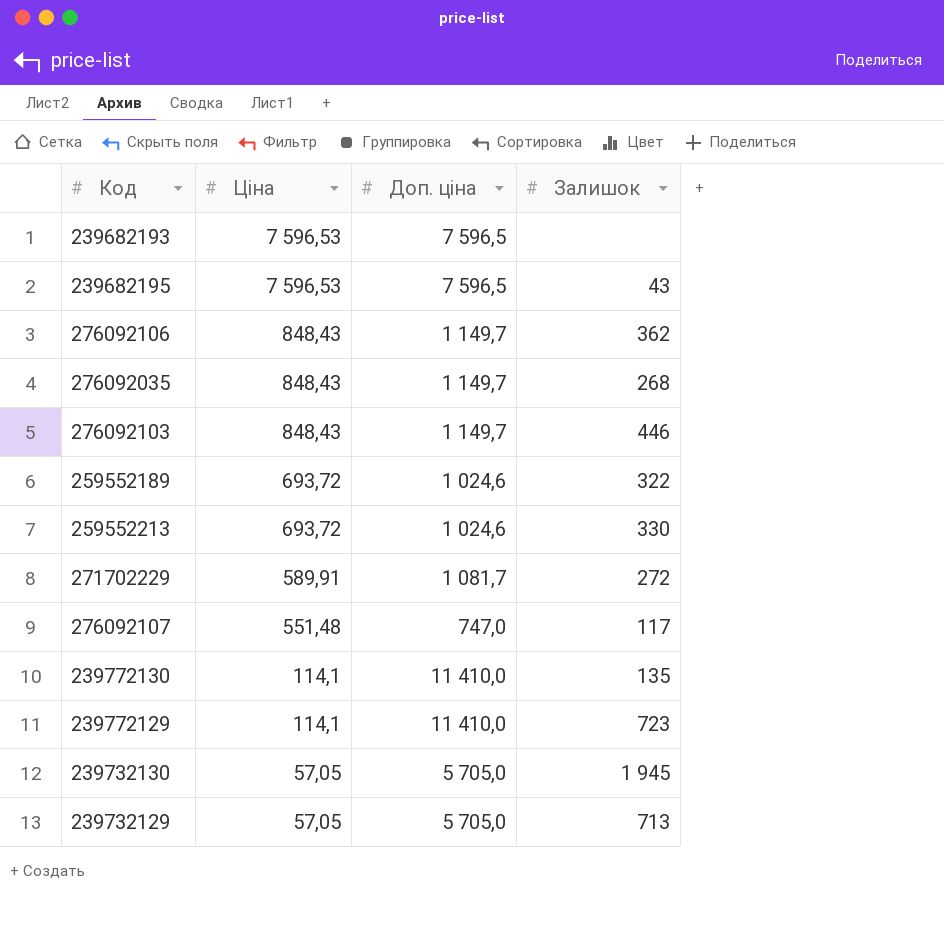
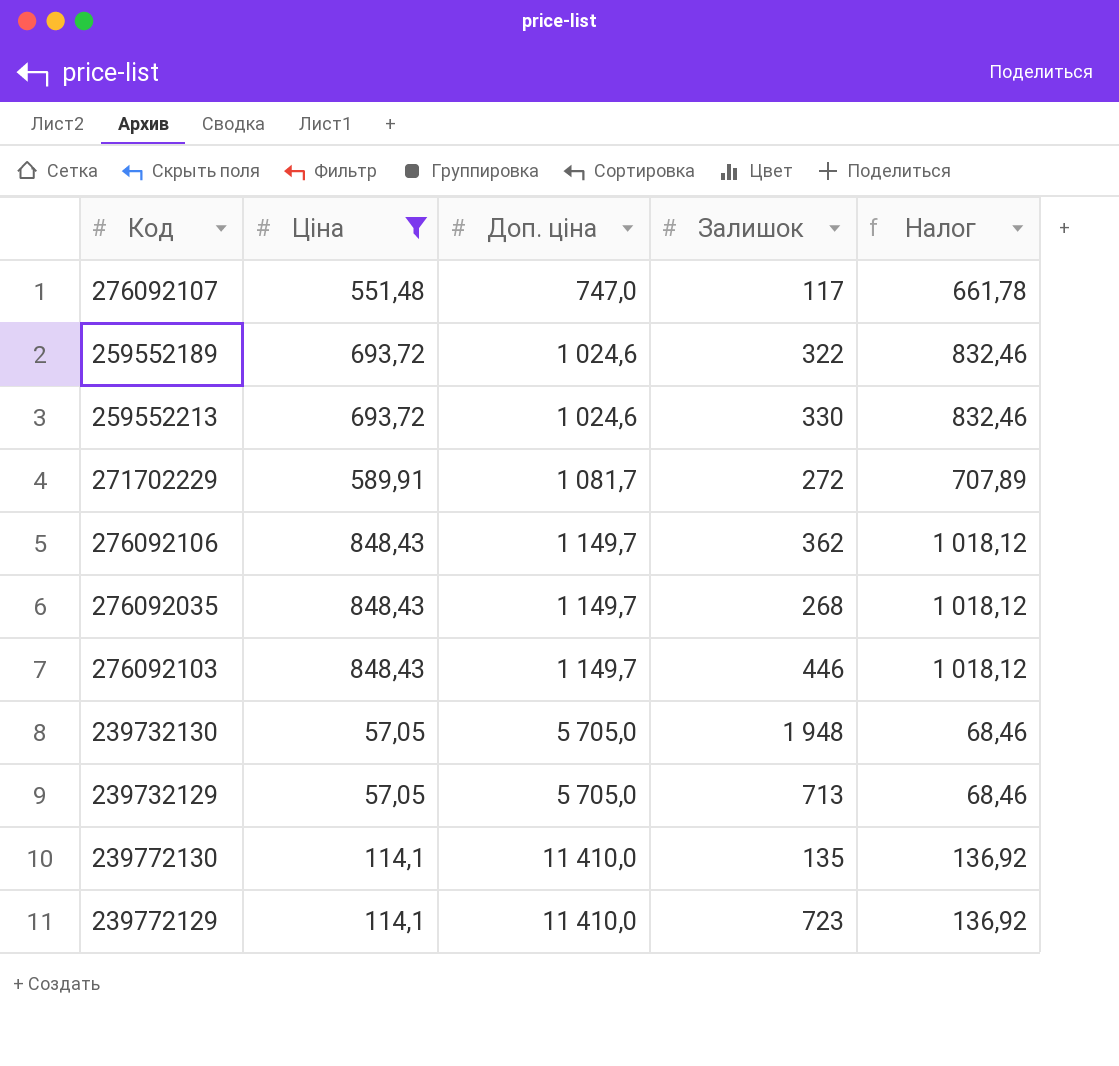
filter: none -> Ціна != 7 596,53
row order: Ціна descending -> Доп. ціна ascending
column Налог | formula: none -> [Ціна] * 1,2
239732130 | Залишок: 1 945 -> 1 948

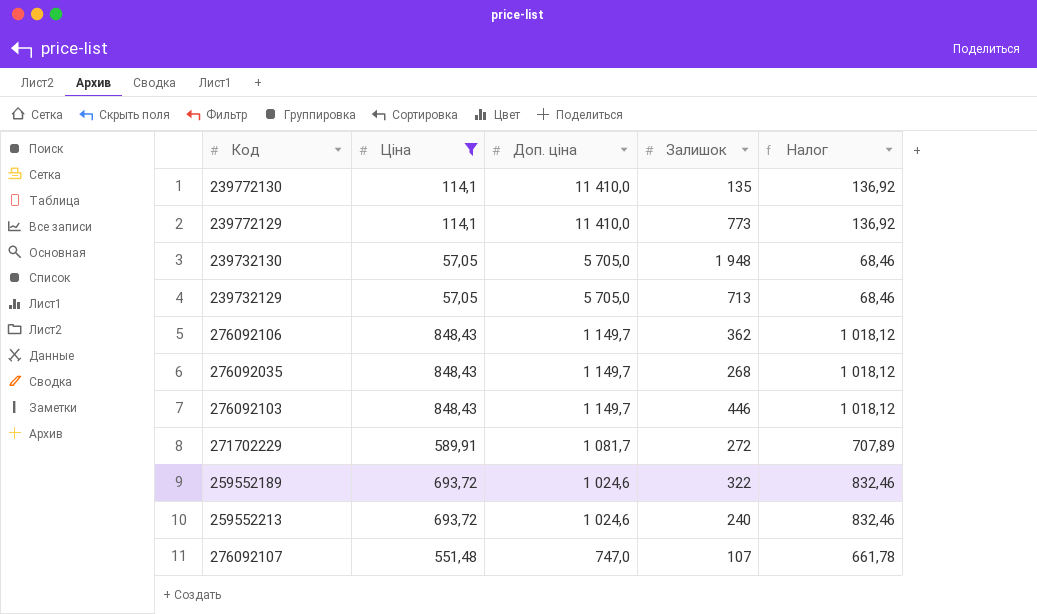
row order: Доп. ціна ascending -> Доп. ціна descending
239772129 | Залишок: 723 -> 773
259552213 | Залишок: 330 -> 240
276092107 | Залишок: 117 -> 107

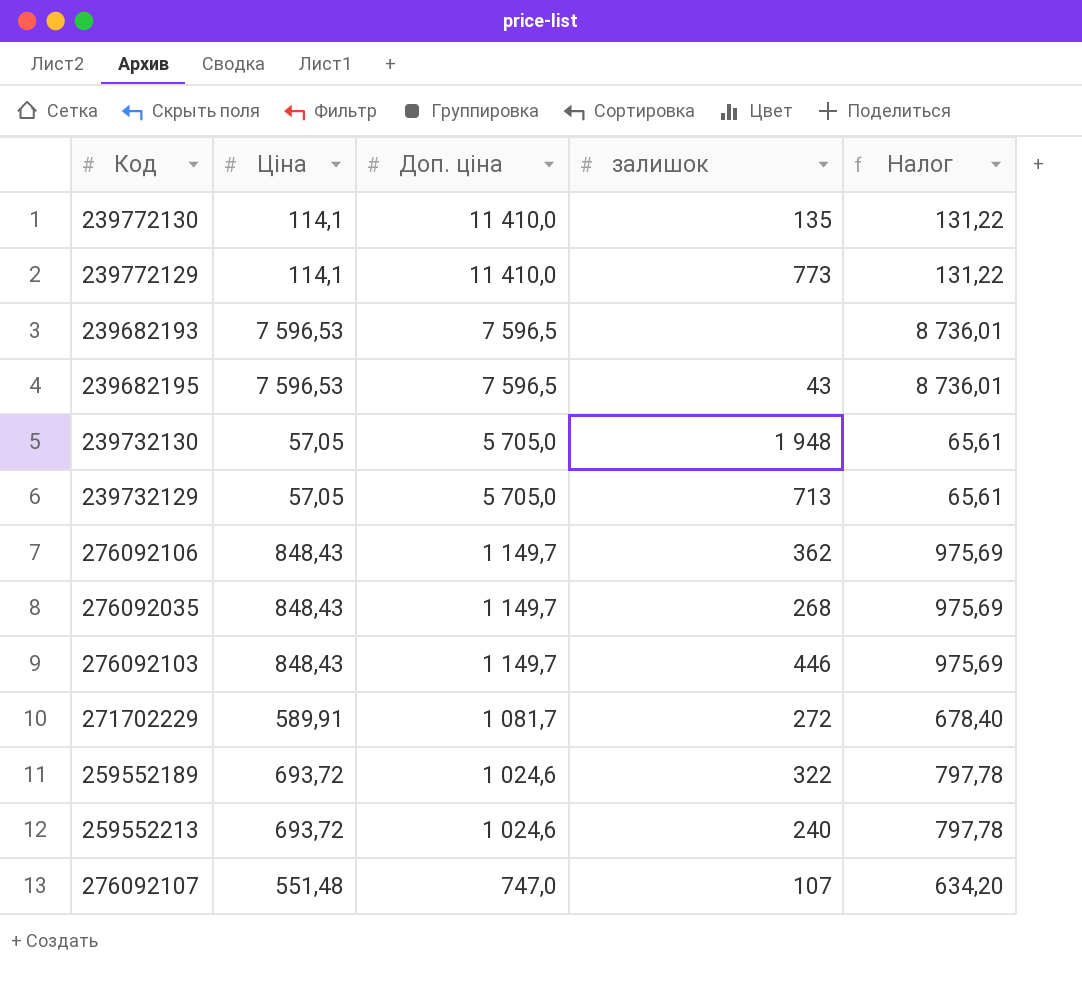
filter: Ціна != 7 596,53 -> none
column name: Залишок -> залишок
column Налог | formula: [Ціна] * 1,2 -> [Ціна] * 1,15

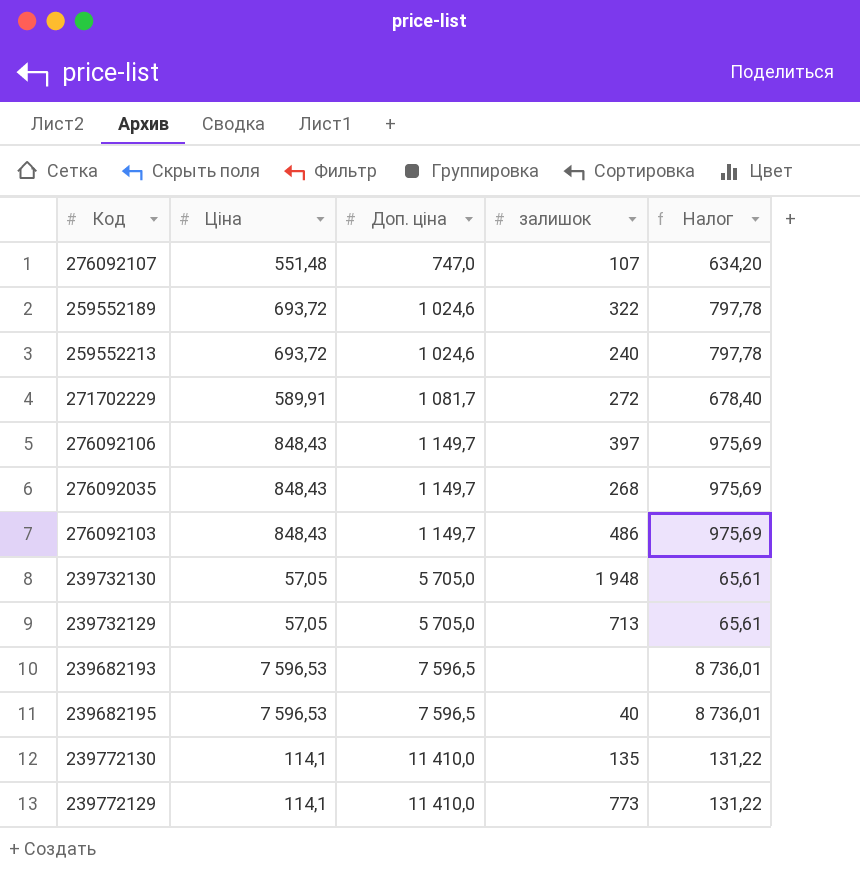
row order: Доп. ціна descending -> Доп. ціна ascending
276092106 | залишок: 362 -> 397
276092103 | залишок: 446 -> 486
239682195 | залишок: 43 -> 40

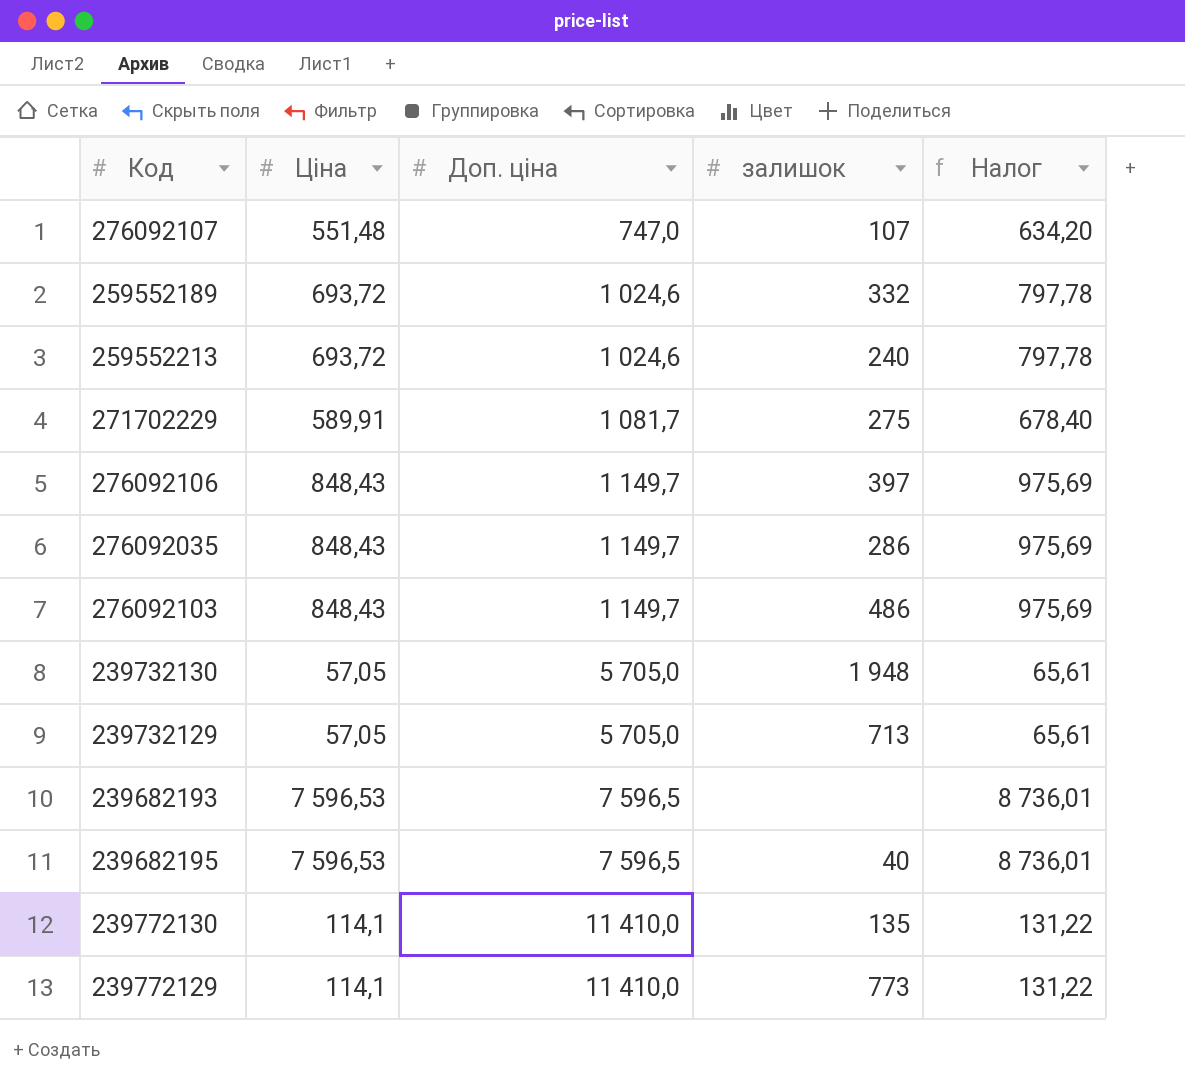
259552189 | залишок: 322 -> 332
271702229 | залишок: 272 -> 275
276092035 | залишок: 268 -> 286

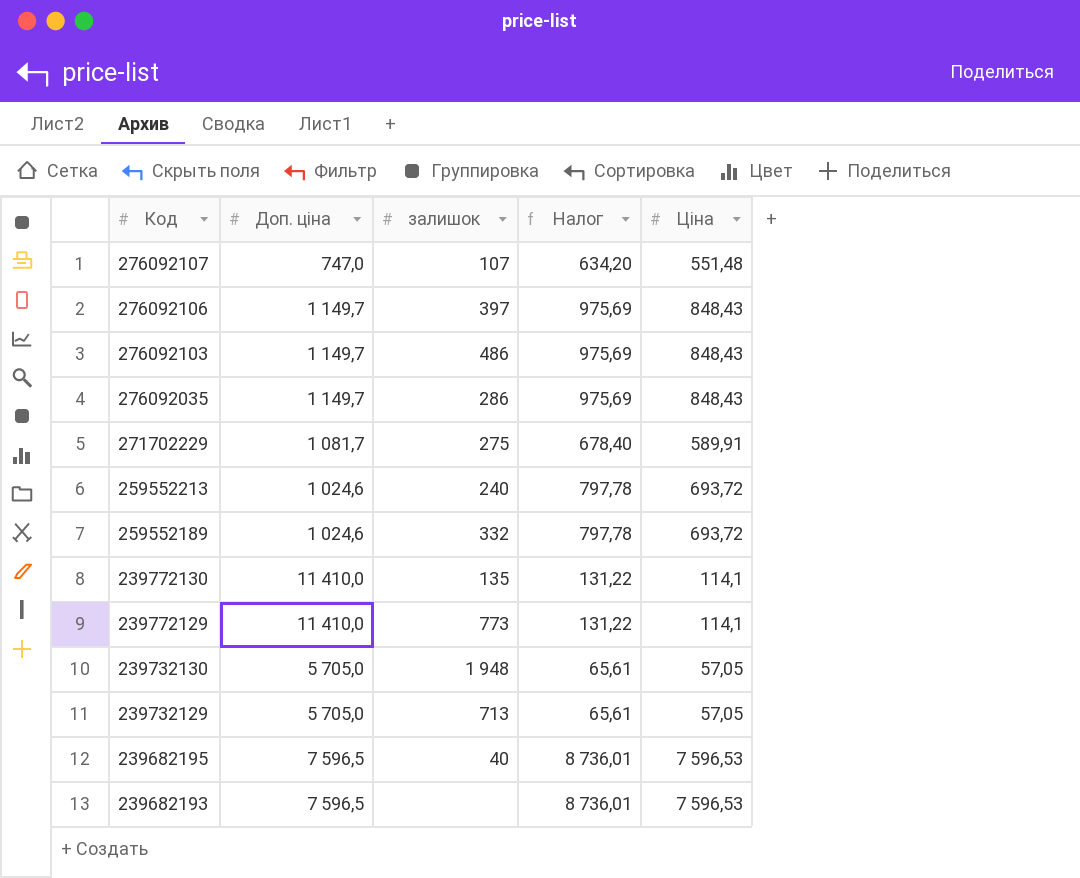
row order: Доп. ціна ascending -> Код descending
column Ціна | position: 2 -> 5

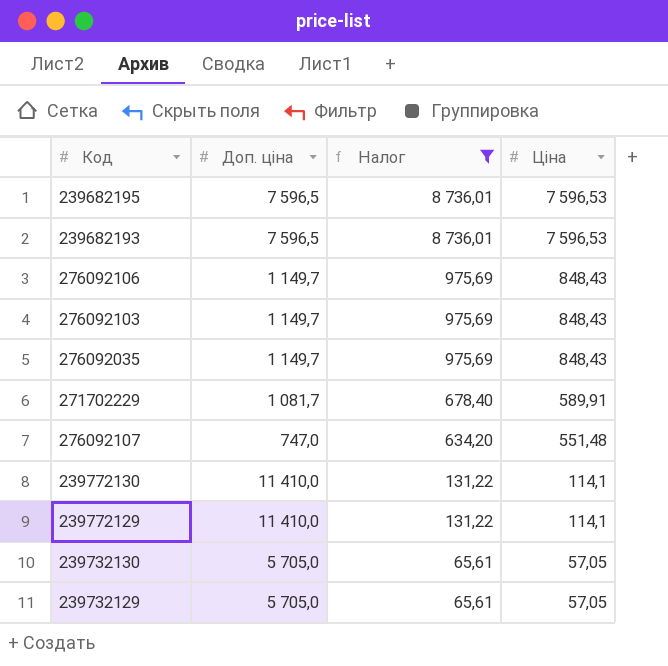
filter: none -> Налог != 797,78
row order: Код descending -> Налог descending
column залишок | position: 3 -> none

